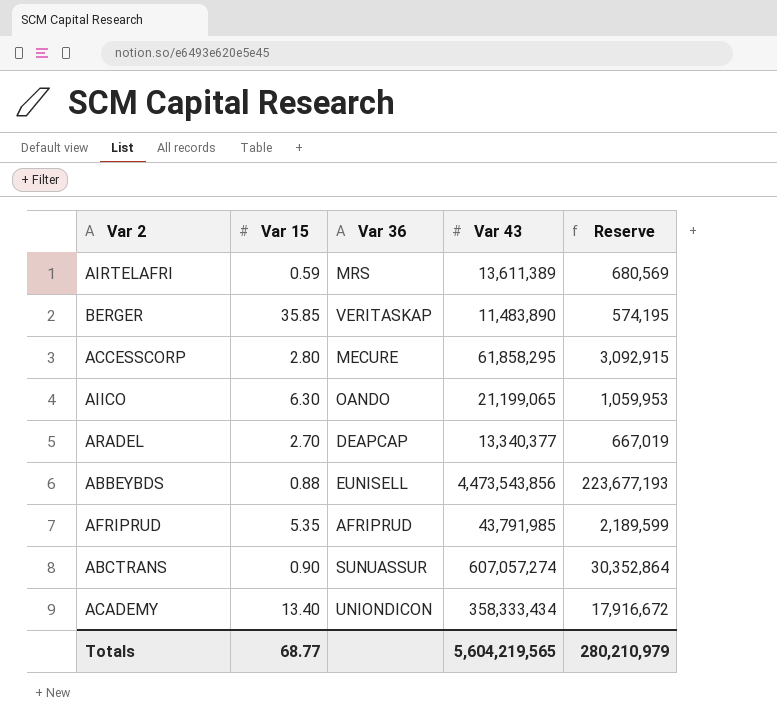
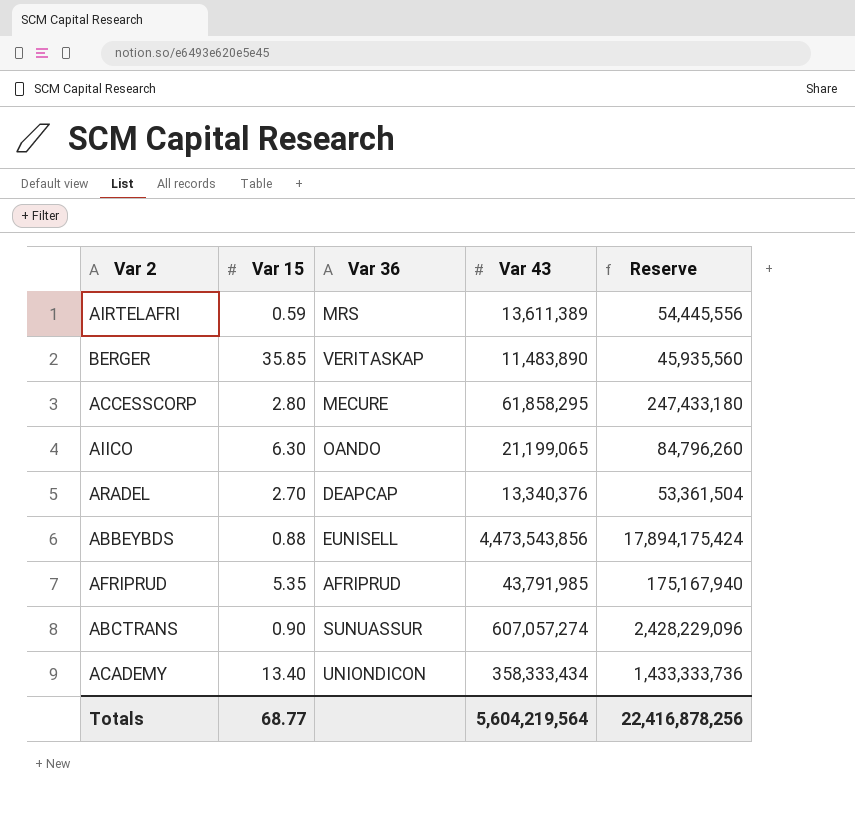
column Reserve | formula: [Var 43] * 0.05 -> [Var 43] * 4
ARADEL | Var 43: 13,340,377 -> 13,340,376
Totals | Var 43: 5,604,219,565 -> 5,604,219,564
Totals | Reserve: 280,210,979 -> 22,416,878,256

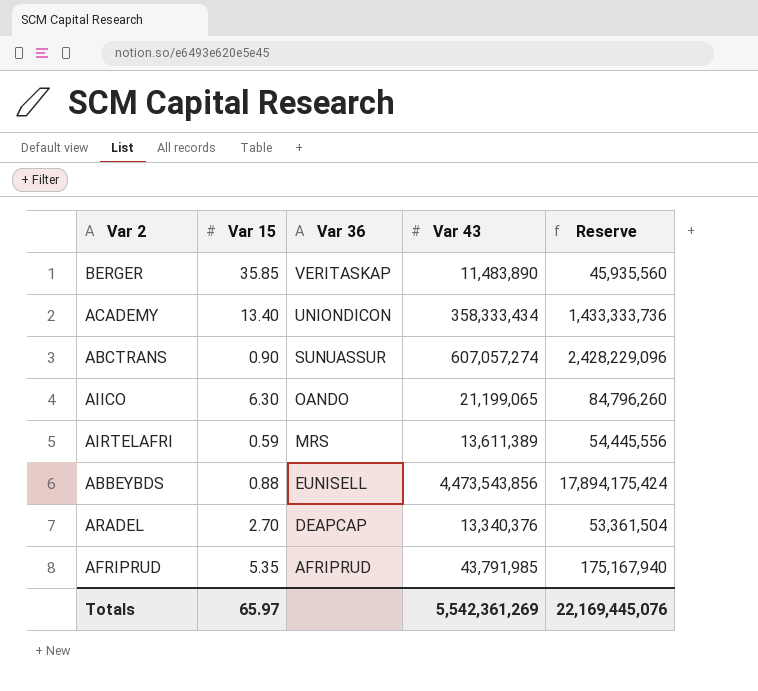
row order: none -> Var 36 descending
row ACCESSCORP: 2.80 | MECURE | 61,858,295 | 247,433,180 -> none
Totals | Var 15: 68.77 -> 65.97
Totals | Var 43: 5,604,219,564 -> 5,542,361,269
Totals | Reserve: 22,416,878,256 -> 22,169,445,076

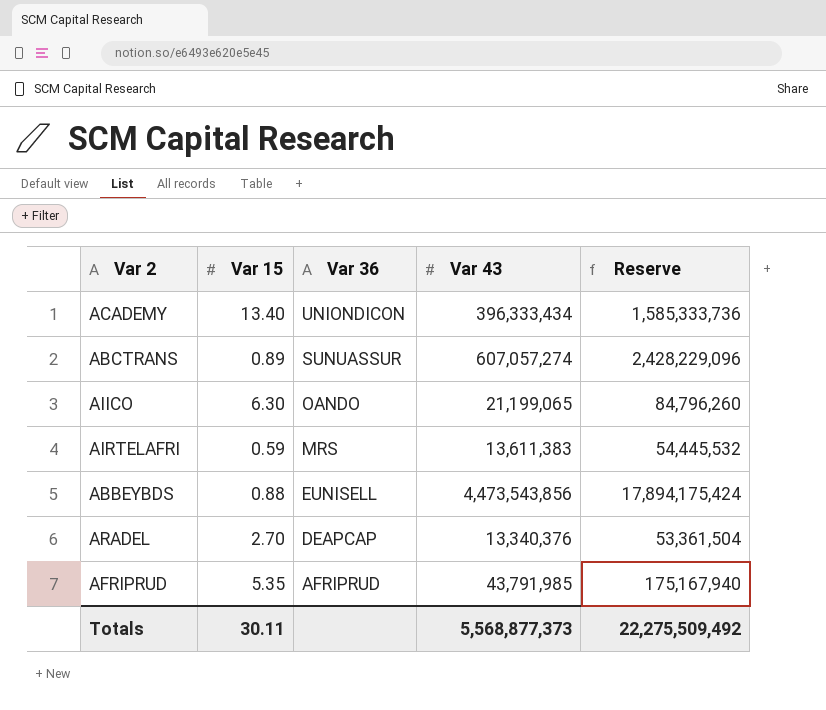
row BERGER: 35.85 | VERITASKAP | 11,483,890 | 45,935,560 -> none
ACADEMY | Var 43: 358,333,434 -> 396,333,434
ACADEMY | Reserve: 1,433,333,736 -> 1,585,333,736
ABCTRANS | Var 15: 0.90 -> 0.89
AIRTELAFRI | Var 43: 13,611,389 -> 13,611,383
AIRTELAFRI | Reserve: 54,445,556 -> 54,445,532
Totals | Var 15: 65.97 -> 30.11
Totals | Var 43: 5,542,361,269 -> 5,568,877,373
Totals | Reserve: 22,169,445,076 -> 22,275,509,492

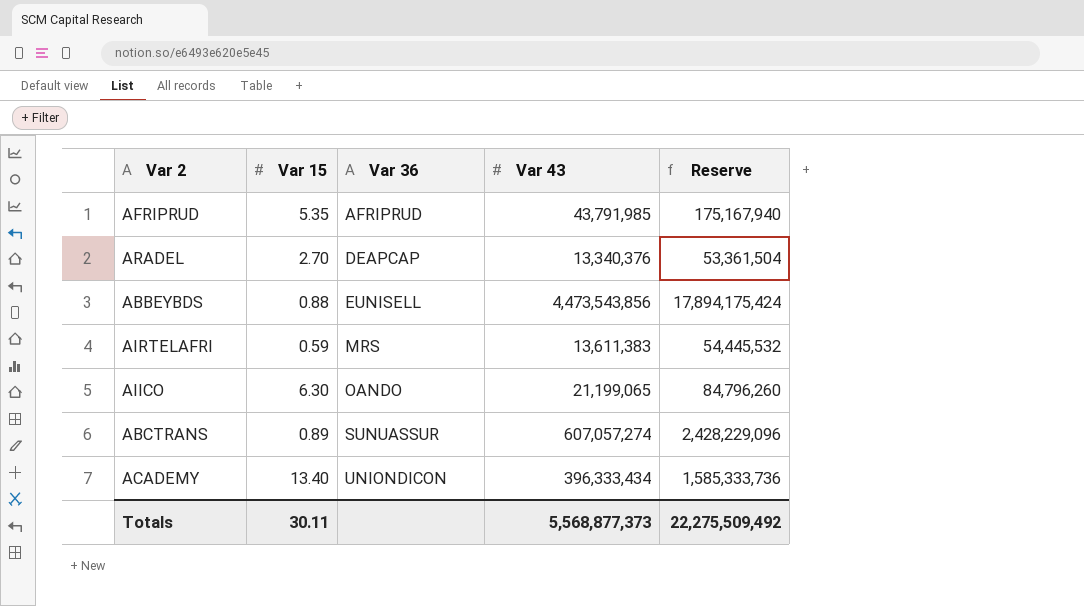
row order: Var 36 descending -> Var 36 ascending

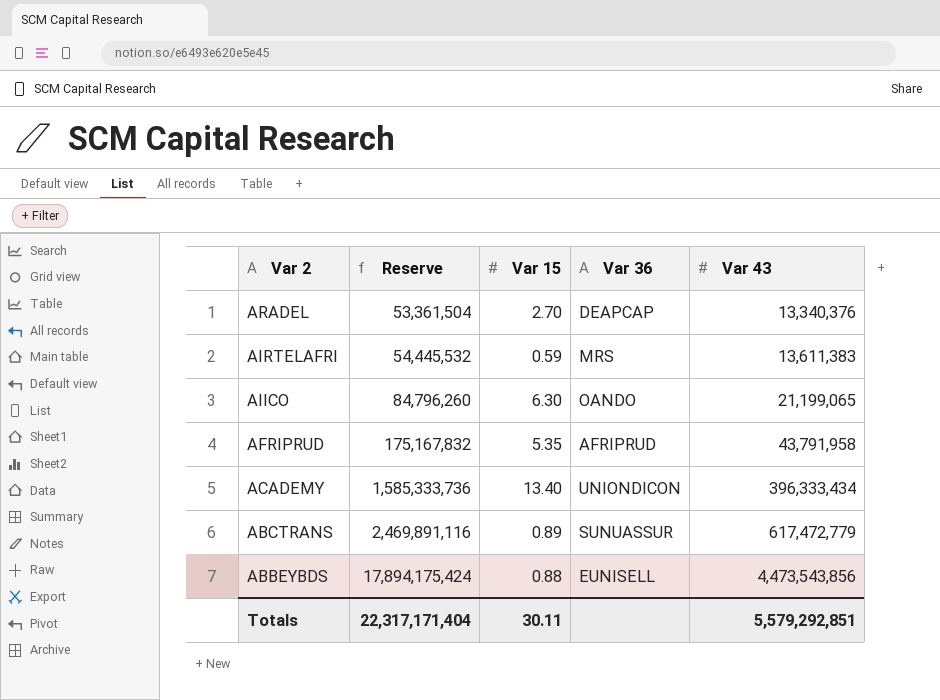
row order: Var 36 ascending -> Var 2 descending
column Reserve | position: 5 -> 2
AFRIPRUD | Reserve: 175,167,940 -> 175,167,832
AFRIPRUD | Var 43: 43,791,985 -> 43,791,958
ABCTRANS | Reserve: 2,428,229,096 -> 2,469,891,116
ABCTRANS | Var 43: 607,057,274 -> 617,472,779
Totals | Reserve: 22,275,509,492 -> 22,317,171,404
Totals | Var 43: 5,568,877,373 -> 5,579,292,851

